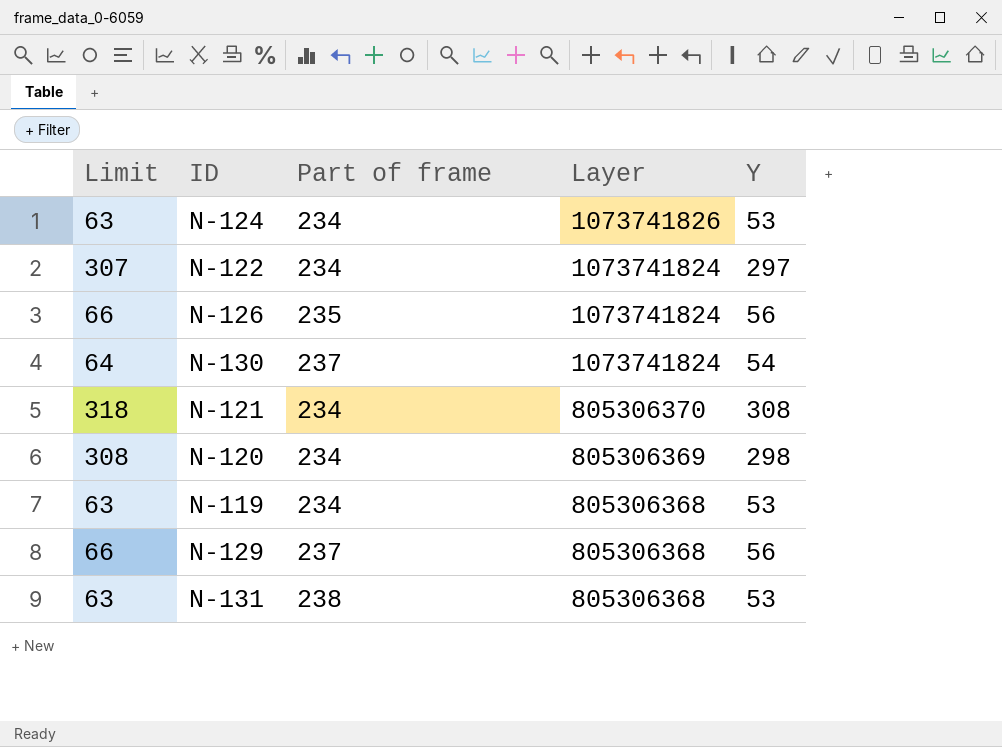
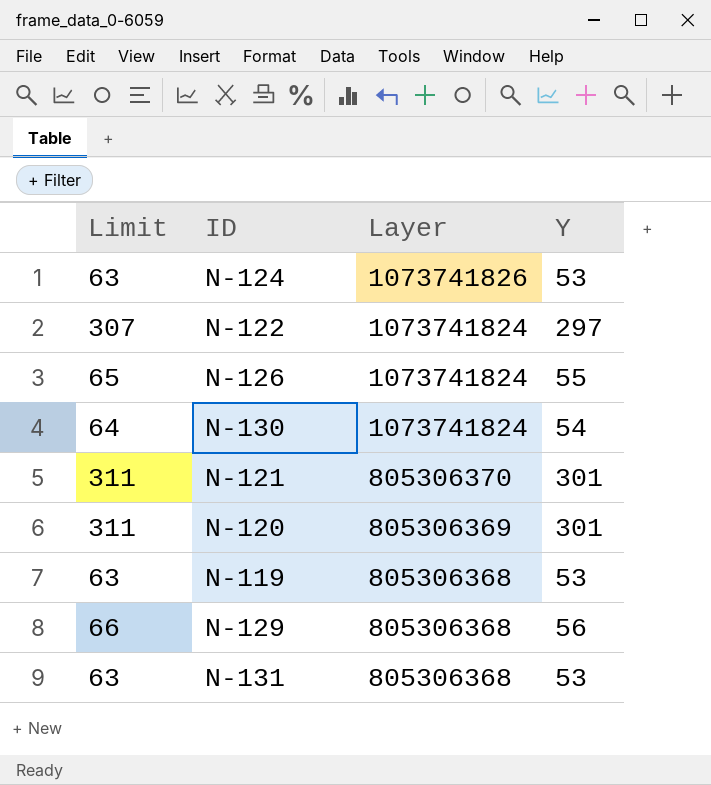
column Part of frame | position: 3 -> none
N-126 | Limit: 66 -> 65
N-126 | Y: 56 -> 55
N-121 | Limit: 318 -> 311
N-121 | Y: 308 -> 301
N-120 | Limit: 308 -> 311
N-120 | Y: 298 -> 301

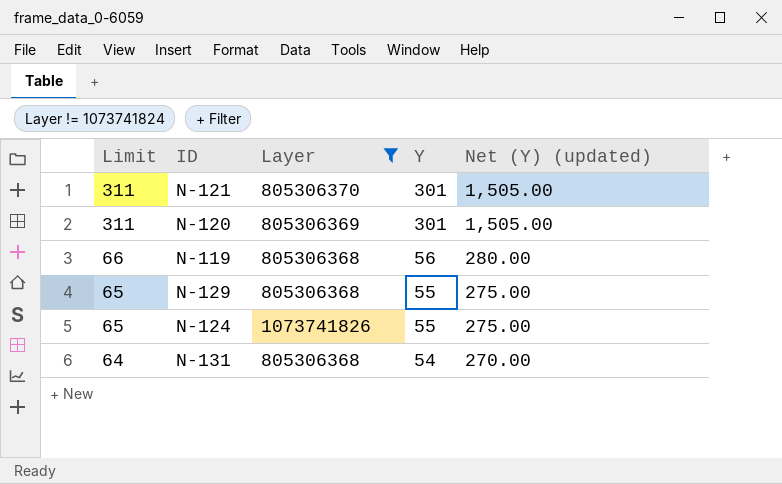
filter: none -> Layer != 1073741824
row order: Layer descending -> Limit descending
column Net (Y) (updated) | formula: none -> [Y] * 5
N-119 | Limit: 63 -> 66
N-119 | Y: 53 -> 56
N-129 | Limit: 66 -> 65
N-129 | Y: 56 -> 55
N-124 | Limit: 63 -> 65
N-124 | Y: 53 -> 55
N-131 | Limit: 63 -> 64
N-131 | Y: 53 -> 54

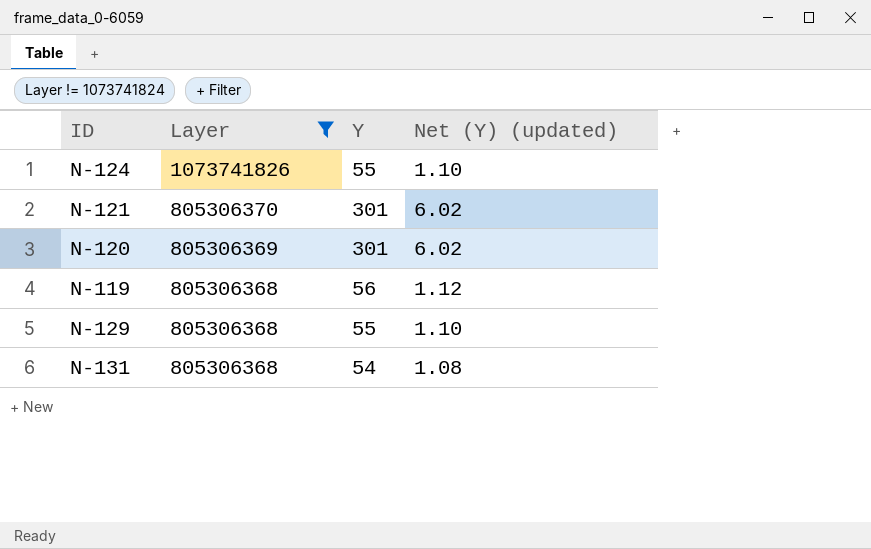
row order: Limit descending -> Layer descending
column Limit | formula: [Y] + 10 -> none
column Net (Y) (updated) | formula: [Y] * 5 -> [Y] * 0.02

